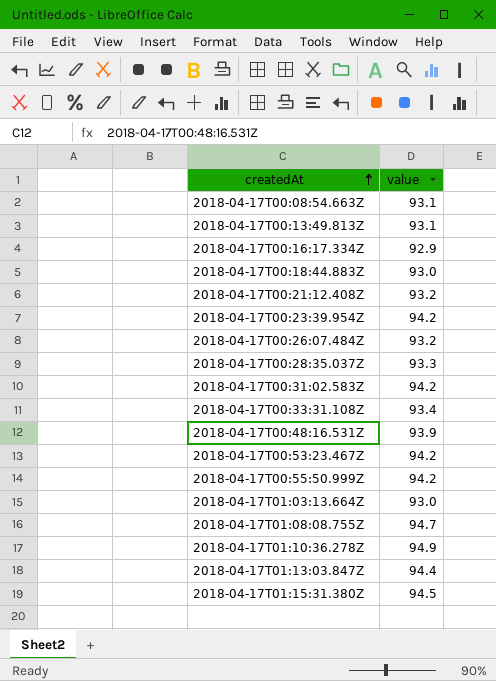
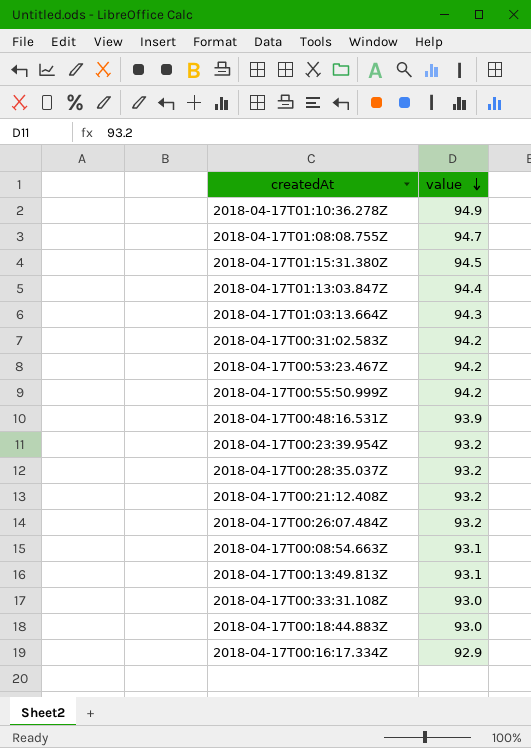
row order: createdAt ascending -> value descending
2018-04-17T01:03:13.664Z | value: 93.0 -> 94.3
2018-04-17T00:23:39.954Z | value: 94.2 -> 93.2
2018-04-17T00:28:35.037Z | value: 93.3 -> 93.2
2018-04-17T00:33:31.108Z | value: 93.4 -> 93.0

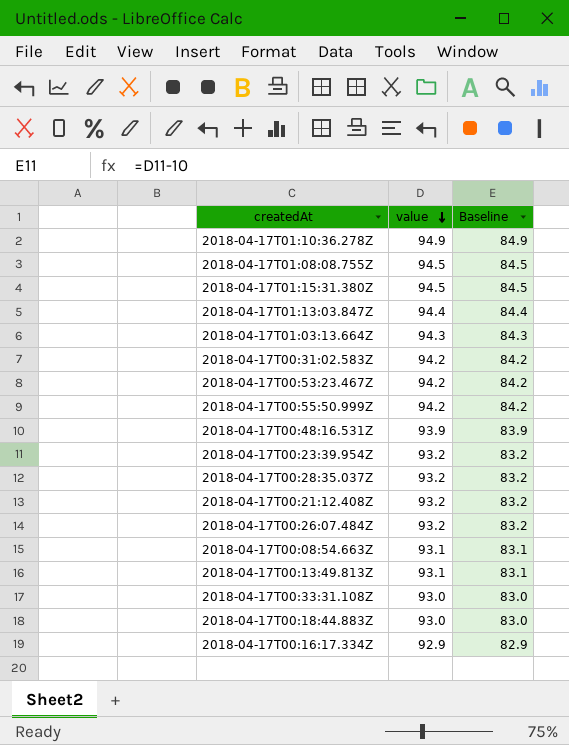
column Baseline | formula: none -> [value] - 10
2018-04-17T01:08:08.755Z | value: 94.7 -> 94.5

